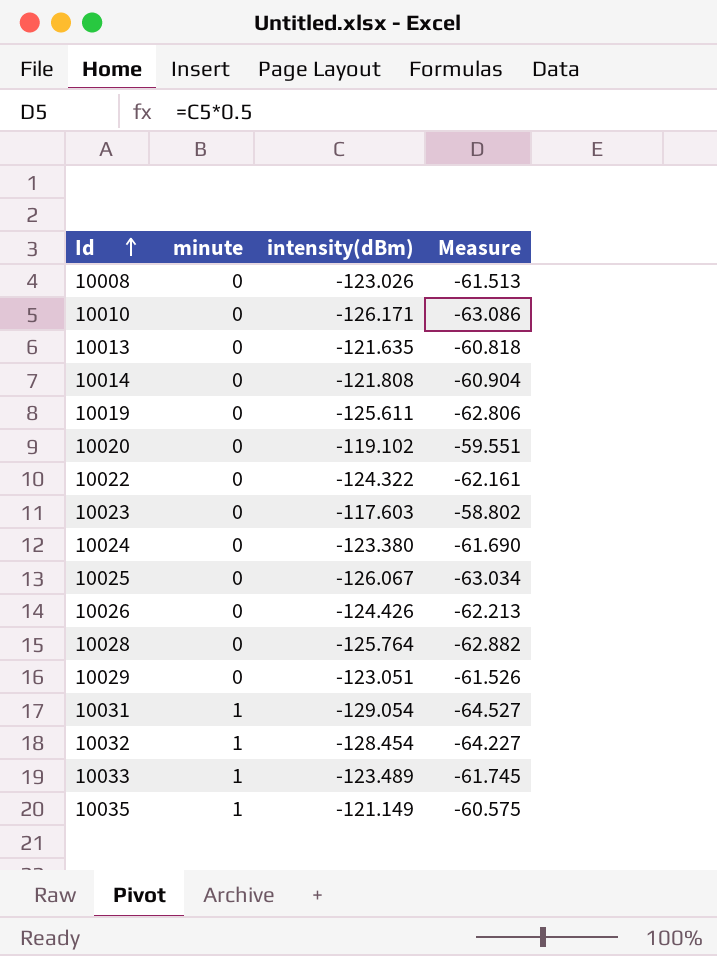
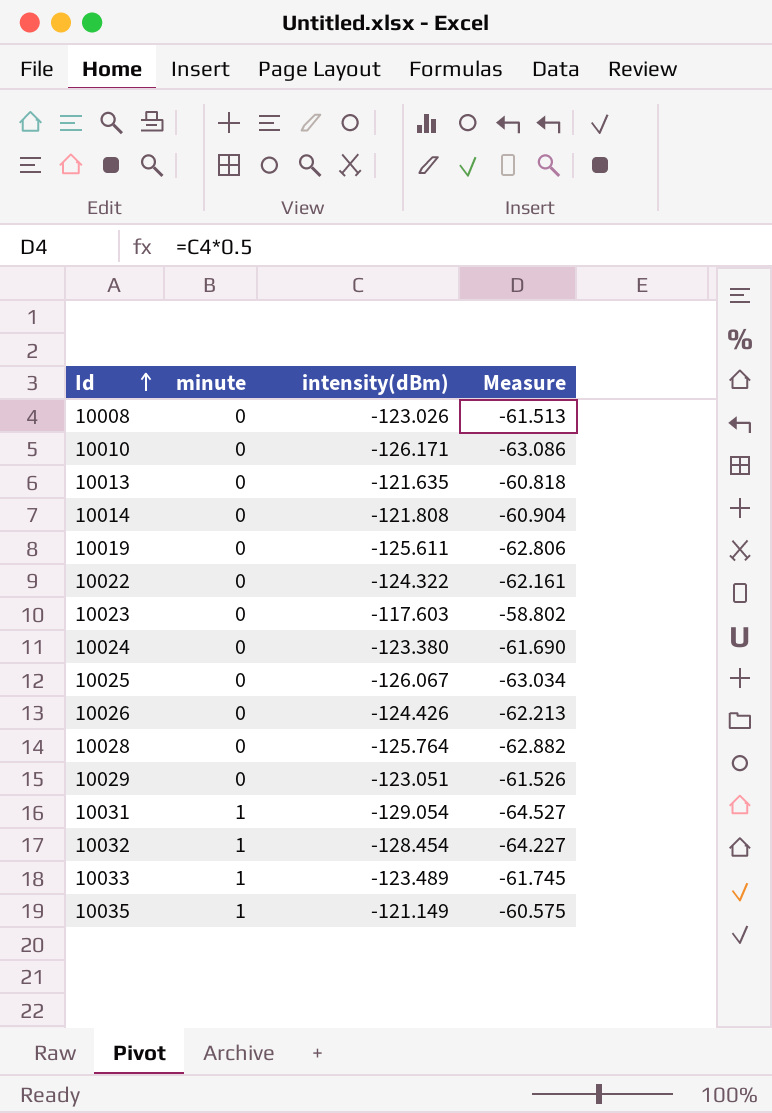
row 10020: 0 | -119.102 | -59.551 -> none

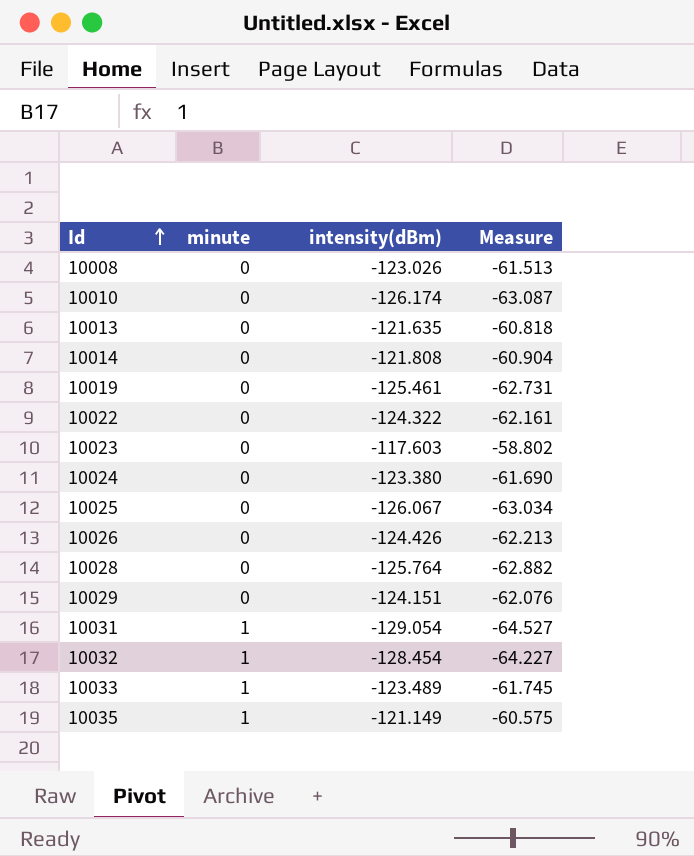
10010 | intensity(dBm): -126.171 -> -126.174
10010 | Measure: -63.086 -> -63.087
10019 | intensity(dBm): -125.611 -> -125.461
10019 | Measure: -62.806 -> -62.731
10029 | intensity(dBm): -123.051 -> -124.151
10029 | Measure: -61.526 -> -62.076

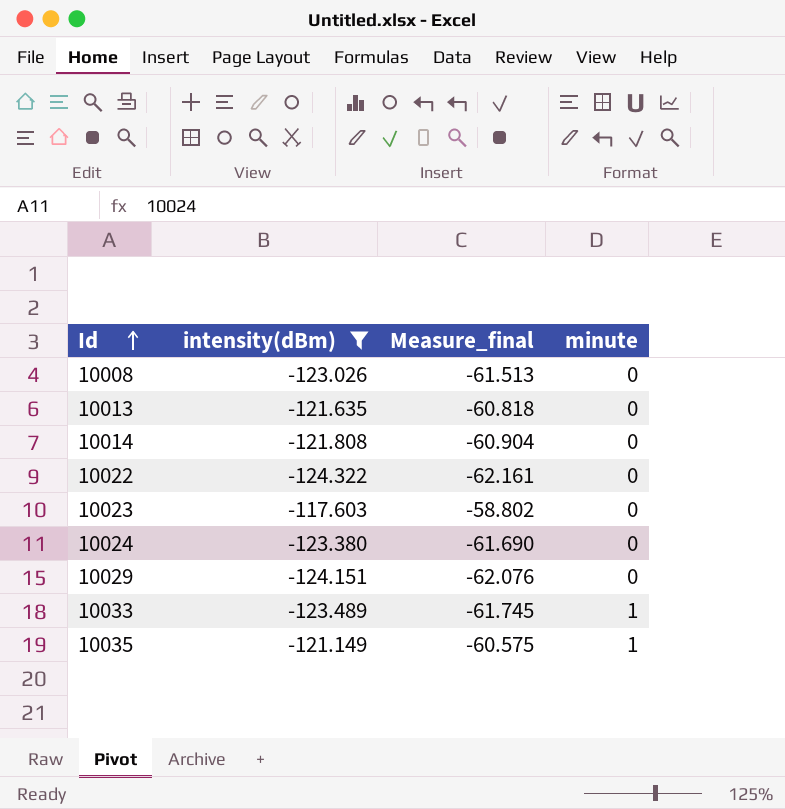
filter: none -> intensity(dBm) >= -124.322
column name: Measure -> Measure_final
column minute | position: 2 -> 4

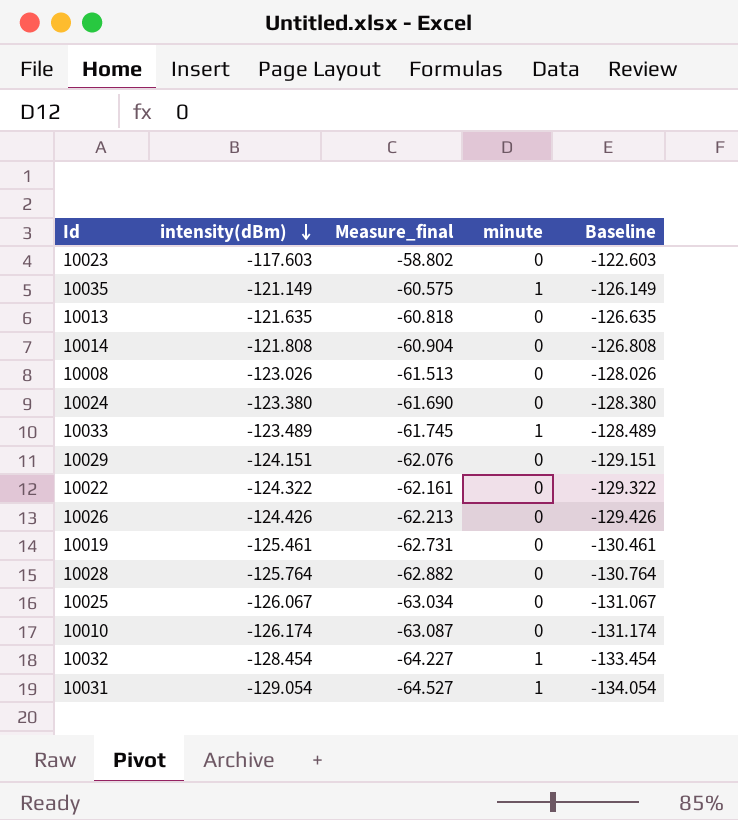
filter: intensity(dBm) >= -124.322 -> none
row order: Id ascending -> intensity(dBm) descending
column Baseline | formula: none -> [intensity(dBm)] - 5

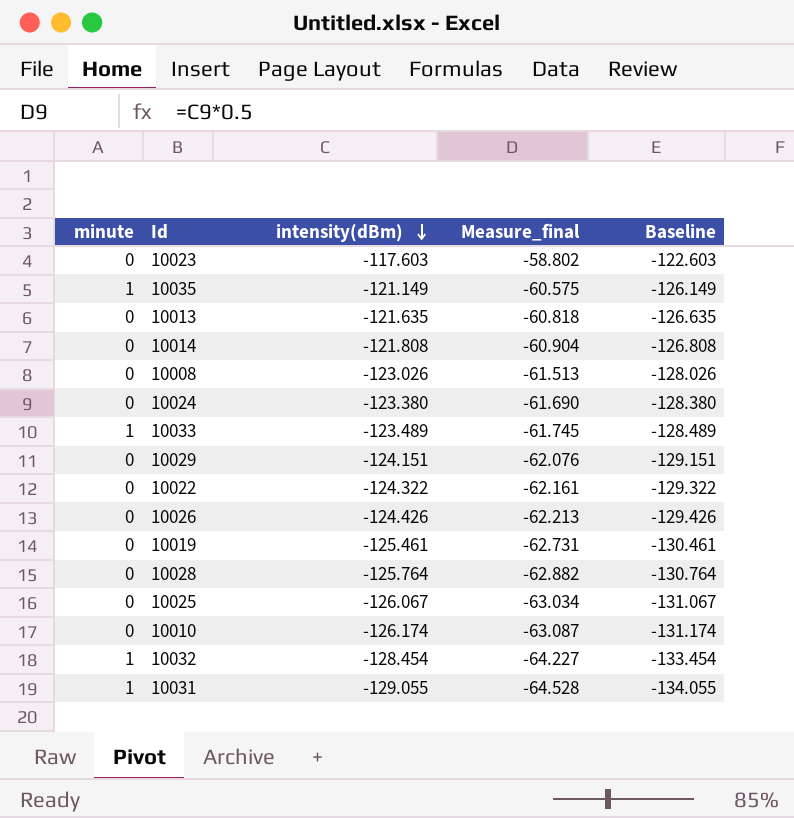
column minute | position: 4 -> 1
10031 | intensity(dBm): -129.054 -> -129.055
10031 | Measure_final: -64.527 -> -64.528
10031 | Baseline: -134.054 -> -134.055

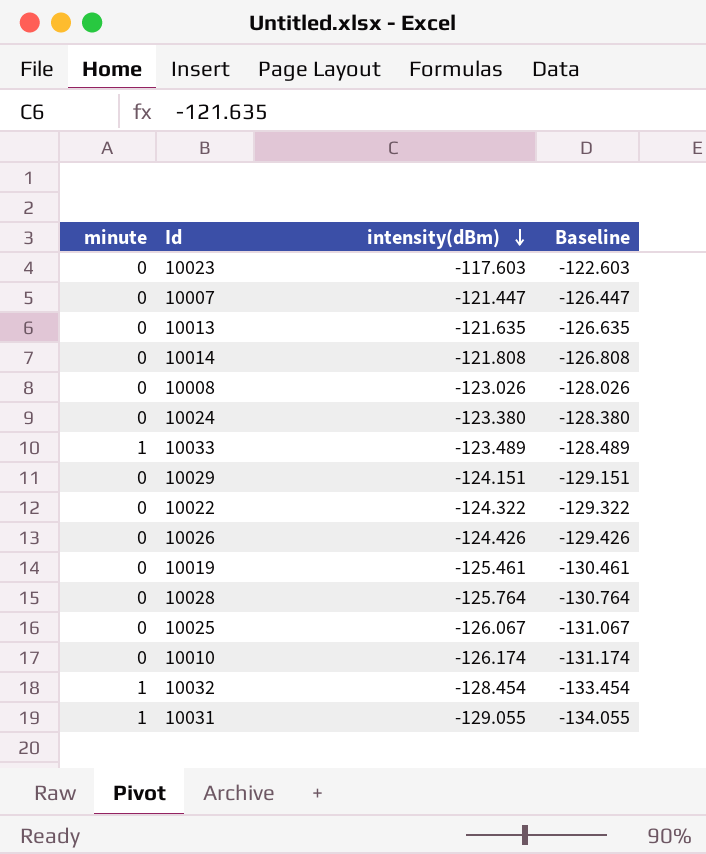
column Measure_final | formula: [intensity(dBm)] * 0.5 -> none
row 10035: 1 | -121.149 | -60.575 | -126.149 -> none
row 10007: none -> 0 | -121.447 | -126.447

